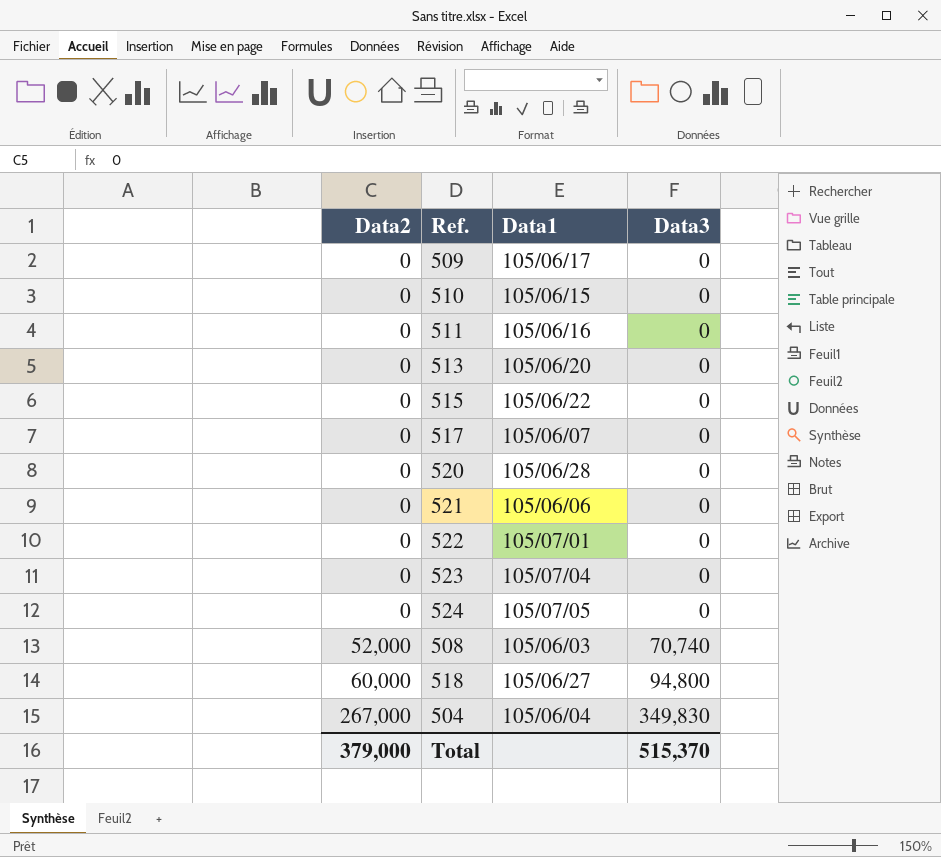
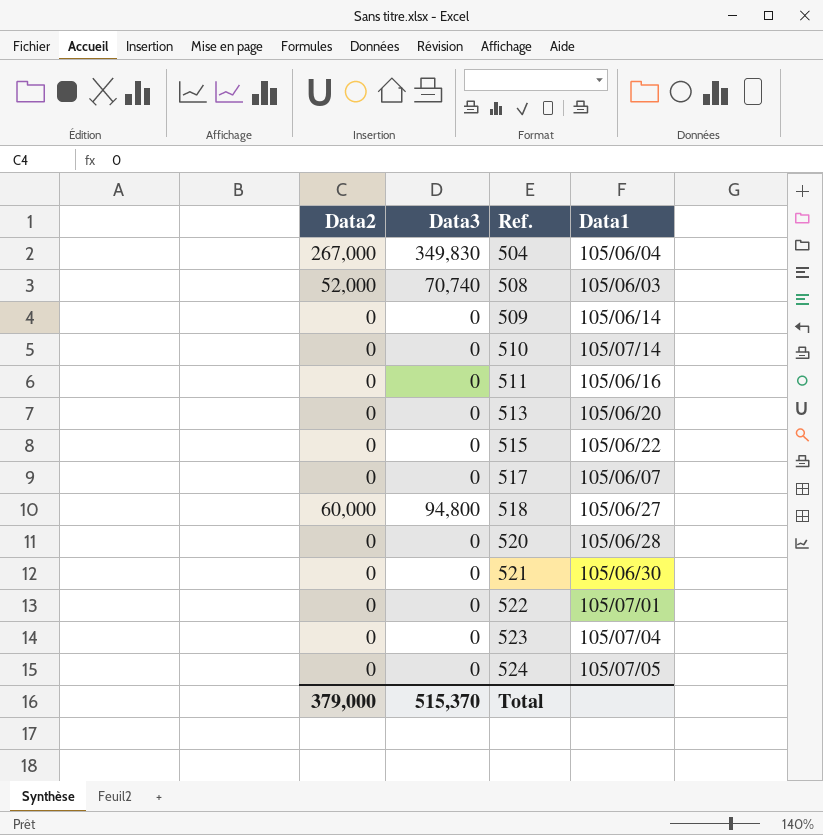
row order: Data2 ascending -> Ref. ascending
column Data3 | position: 4 -> 2
509 | Data1: 105/06/17 -> 105/06/14
510 | Data1: 105/06/15 -> 105/07/14
521 | Data1: 105/06/06 -> 105/06/30

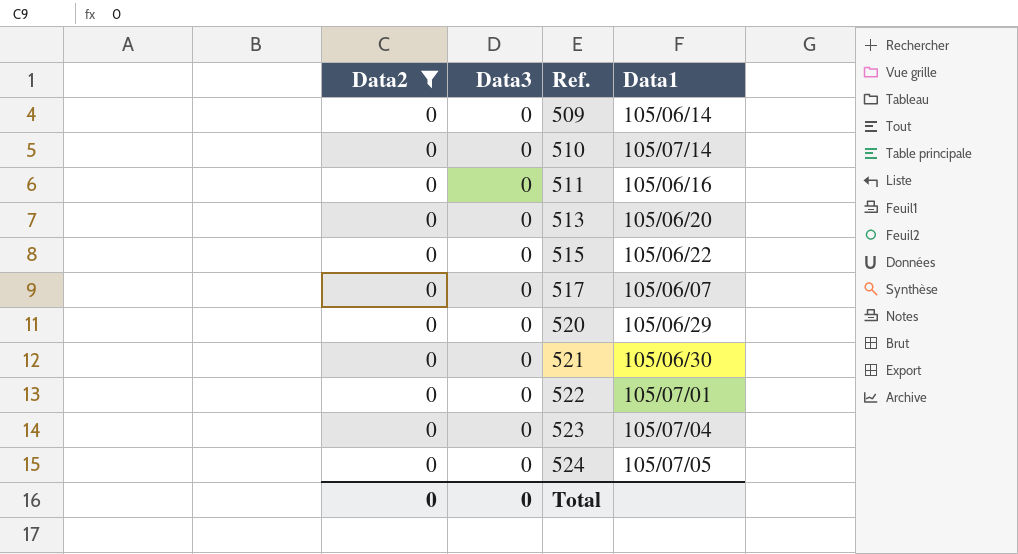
filter: none -> Data2 = 0
520 | Data1: 105/06/28 -> 105/06/29
Total | Data2: 379,000 -> 0
Total | Data3: 515,370 -> 0

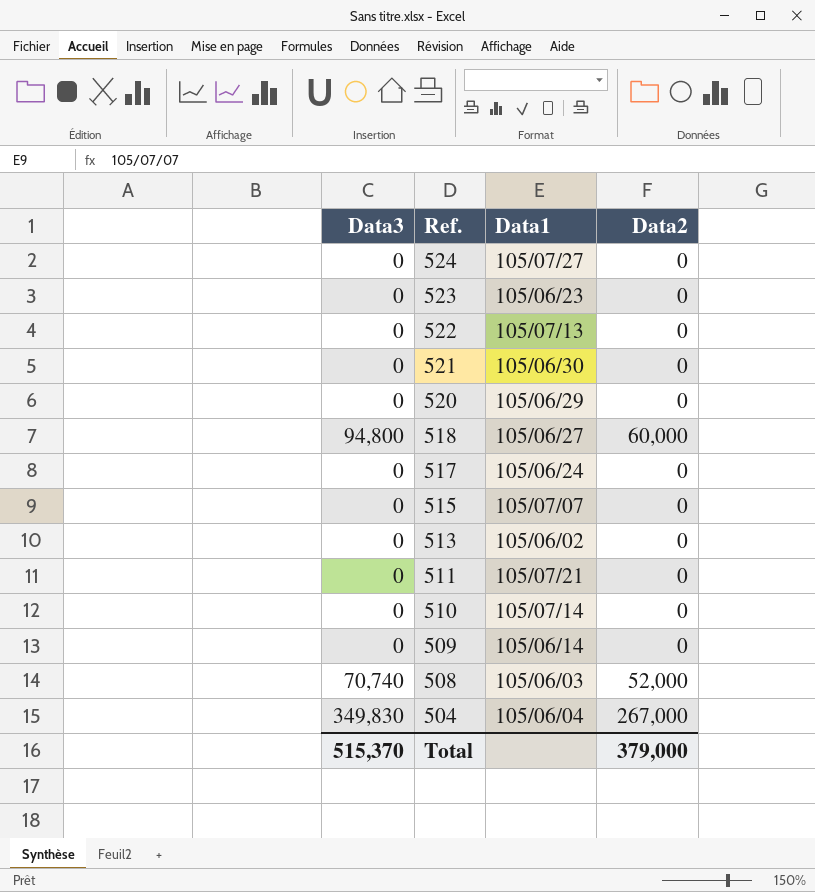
filter: Data2 = 0 -> none
row order: Ref. ascending -> Ref. descending
column Data2 | position: 1 -> 4
524 | Data1: 105/07/05 -> 105/07/27
523 | Data1: 105/07/04 -> 105/06/23
522 | Data1: 105/07/01 -> 105/07/13
517 | Data1: 105/06/07 -> 105/06/24
515 | Data1: 105/06/22 -> 105/07/07
513 | Data1: 105/06/20 -> 105/06/02
511 | Data1: 105/06/16 -> 105/07/21
Total | Data3: 0 -> 515,370
Total | Data2: 0 -> 379,000

